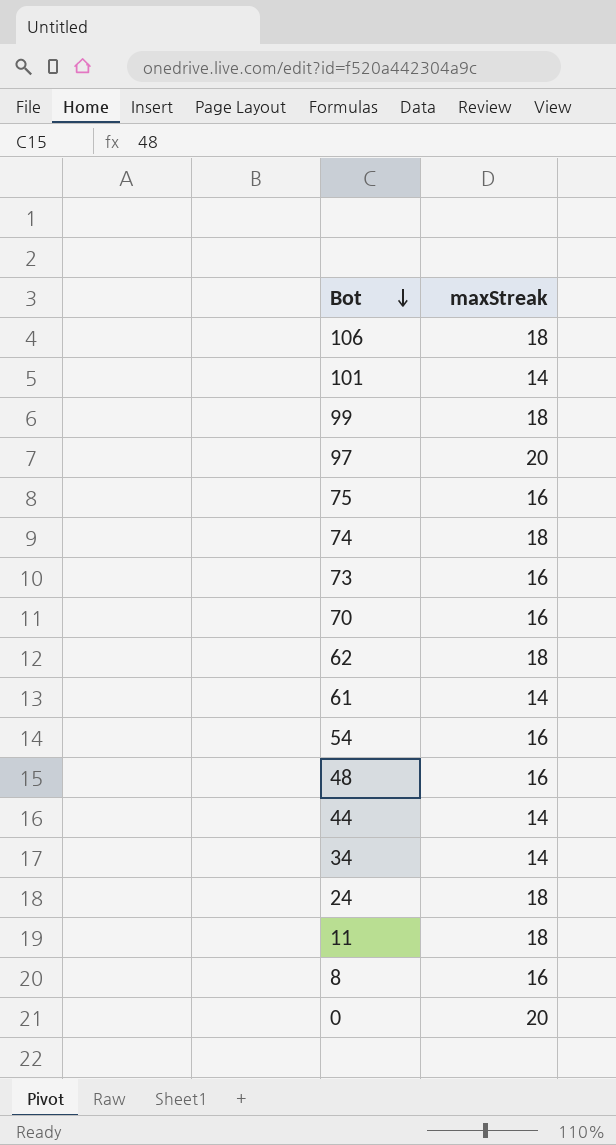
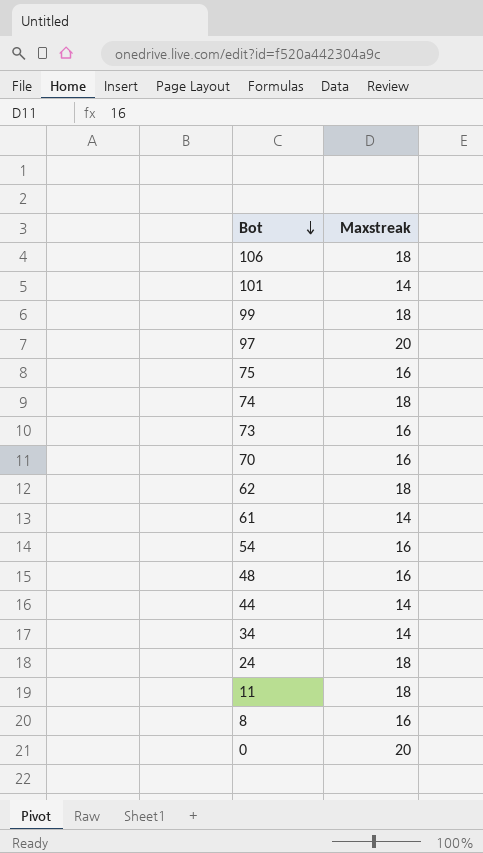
column name: maxStreak -> Maxstreak

